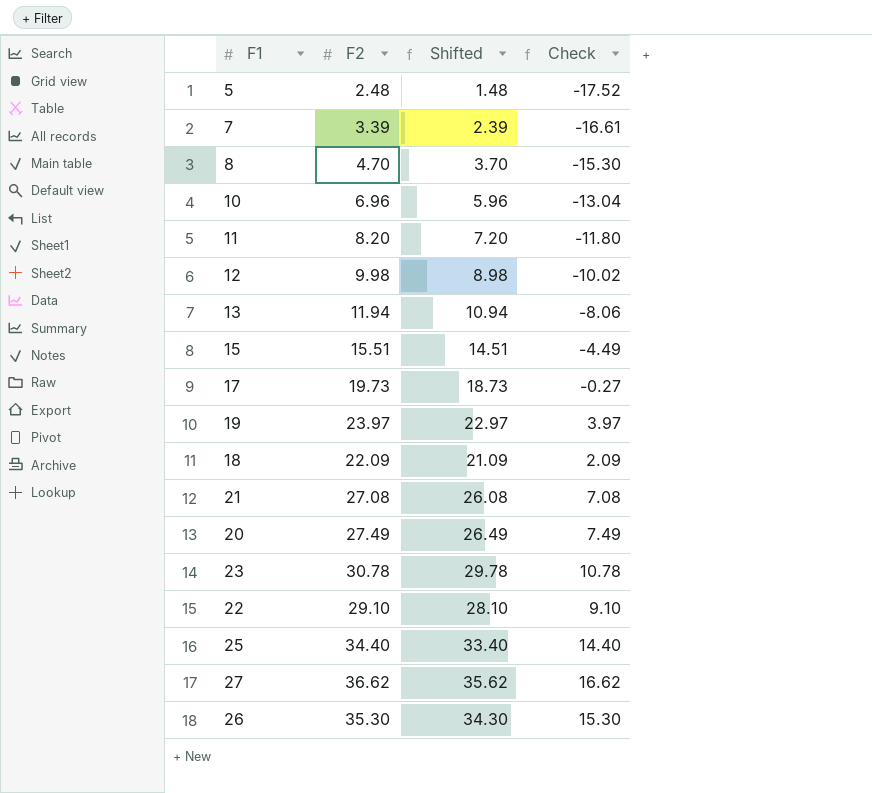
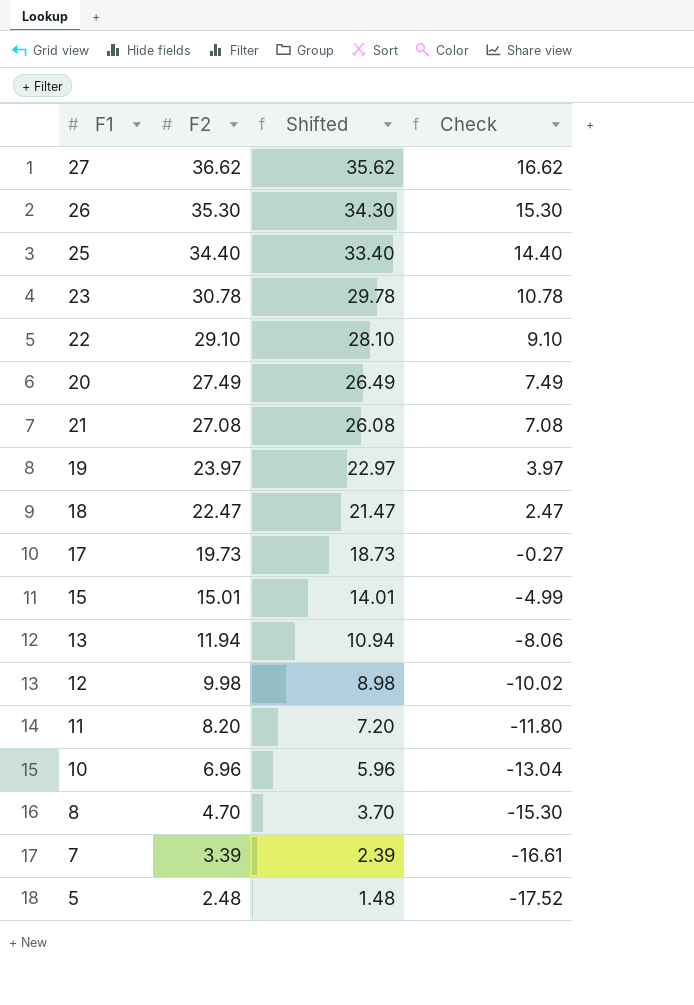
row order: none -> F2 descending
18 | F2: 22.09 -> 22.47
18 | Shifted: 21.09 -> 21.47
18 | Check: 2.09 -> 2.47
15 | F2: 15.51 -> 15.01
15 | Shifted: 14.51 -> 14.01
15 | Check: -4.49 -> -4.99

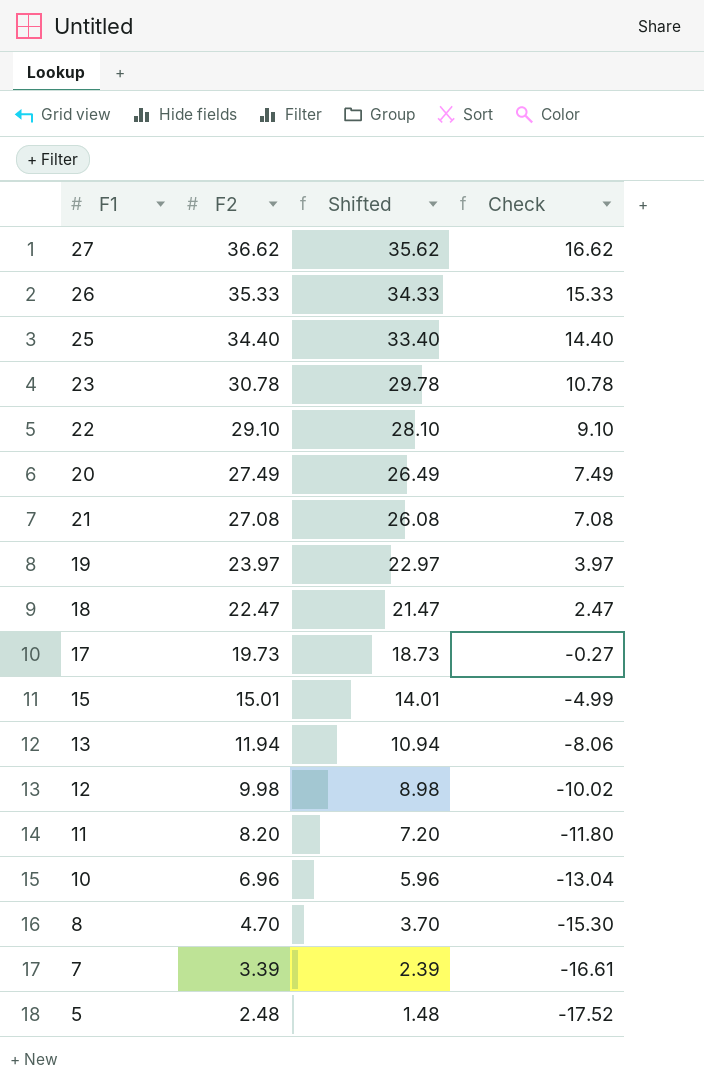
26 | F2: 35.30 -> 35.33
26 | Shifted: 34.30 -> 34.33
26 | Check: 15.30 -> 15.33

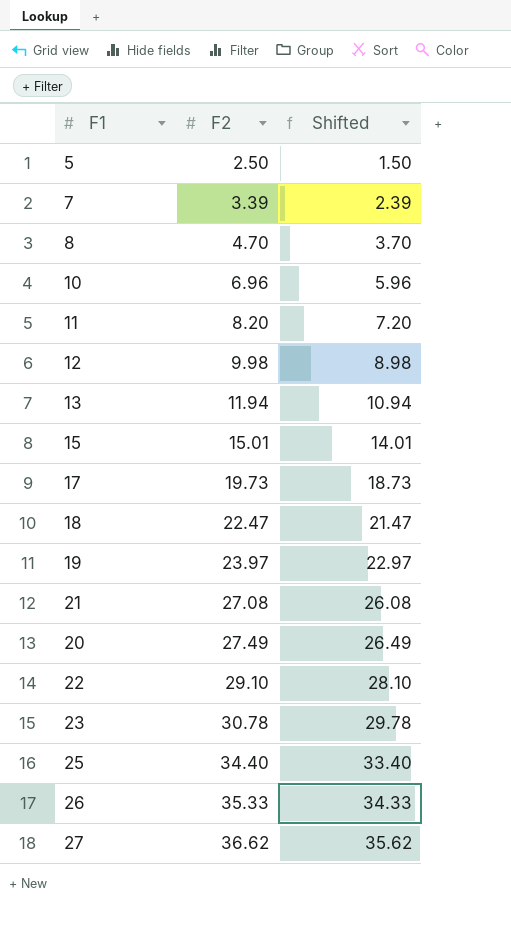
row order: F2 descending -> F2 ascending
column Check | formula: [F2] - 20 -> none
5 | F2: 2.48 -> 2.50
5 | Shifted: 1.48 -> 1.50

